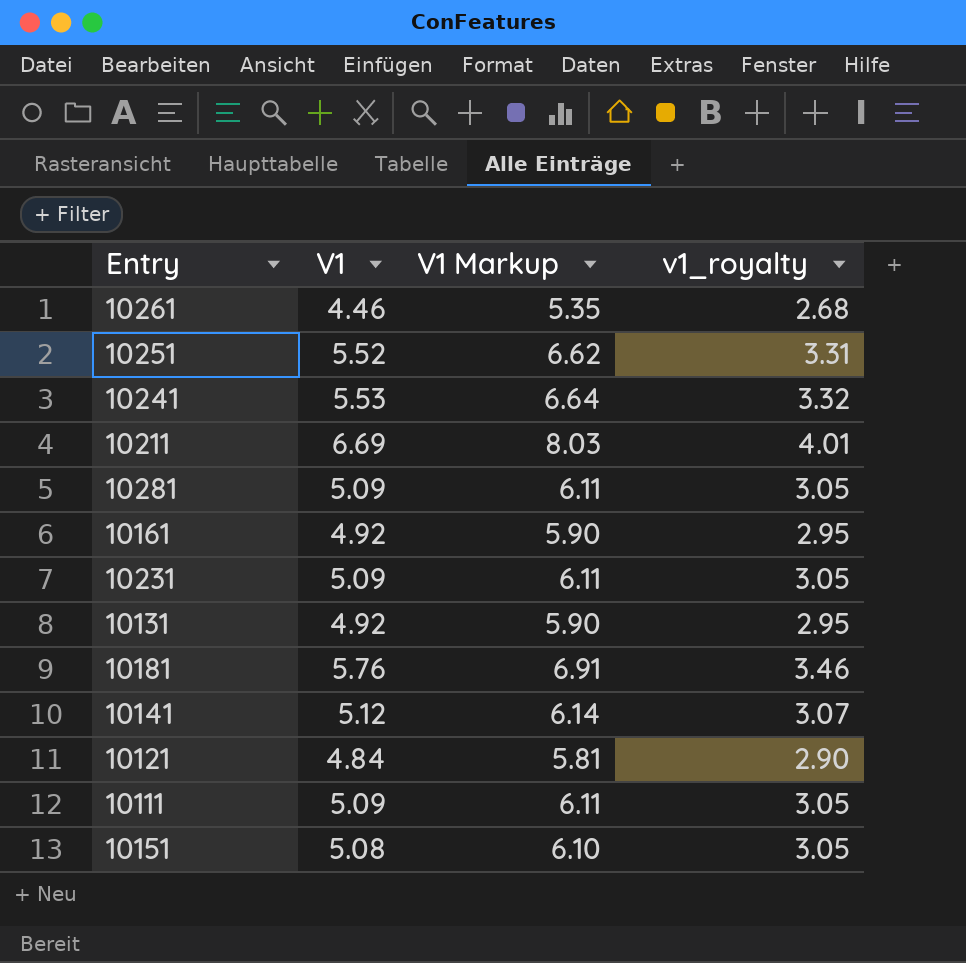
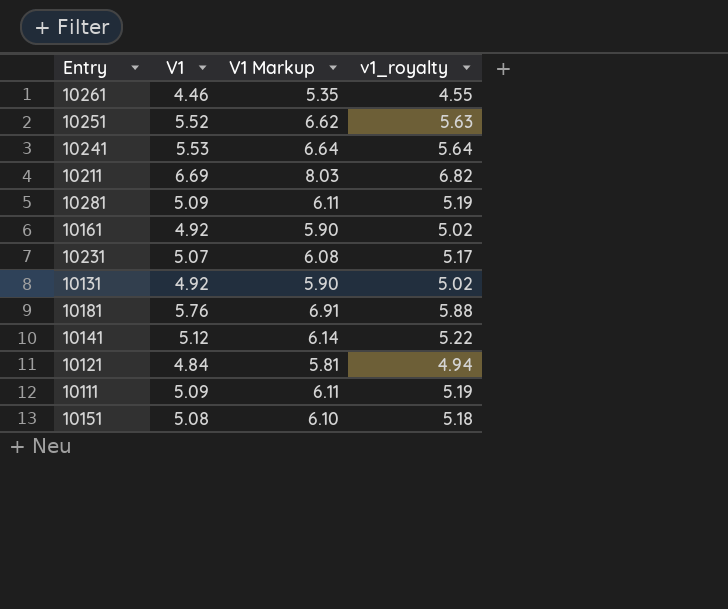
column v1_royalty | formula: [V1] * 0.6 -> [V1] * 1.02
10231 | V1: 5.09 -> 5.07
10231 | V1 Markup: 6.11 -> 6.08

